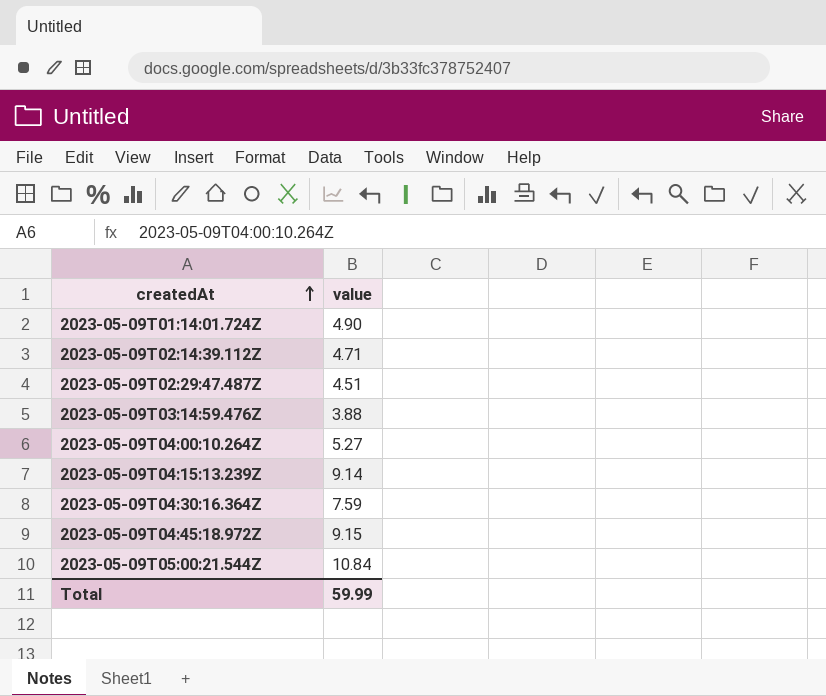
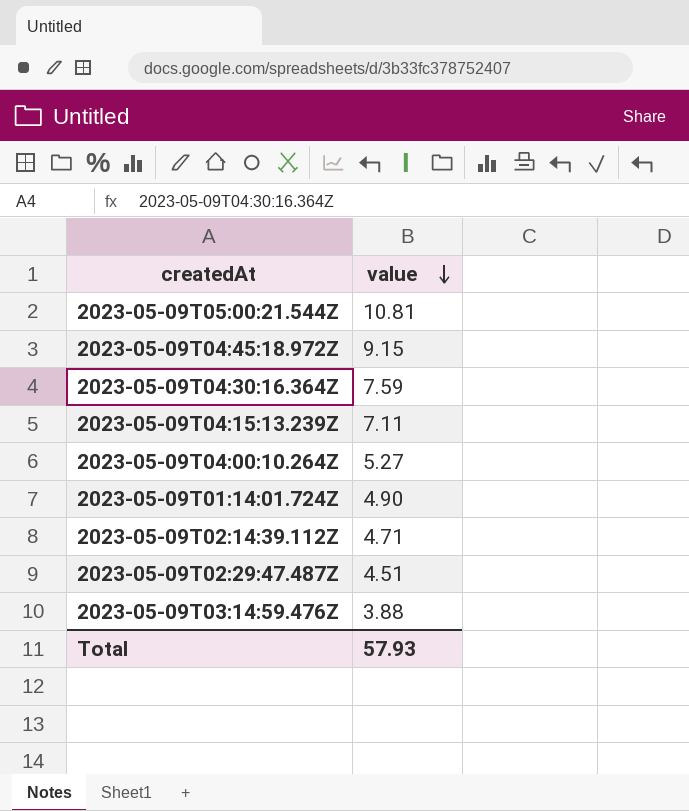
row order: createdAt ascending -> value descending
2023-05-09T05:00:21.544Z | value: 10.84 -> 10.81
2023-05-09T04:15:13.239Z | value: 9.14 -> 7.11
Total | value: 59.99 -> 57.93

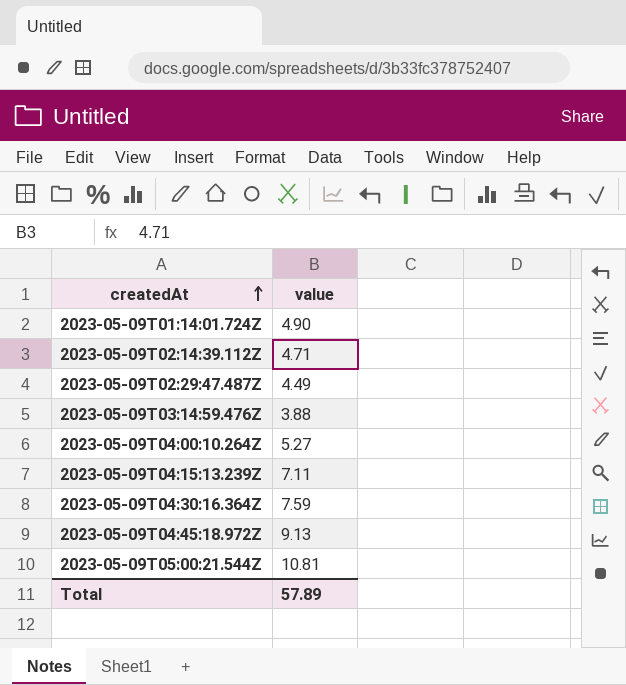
row order: value descending -> createdAt ascending
2023-05-09T02:29:47.487Z | value: 4.51 -> 4.49
2023-05-09T04:45:18.972Z | value: 9.15 -> 9.13
Total | value: 57.93 -> 57.89

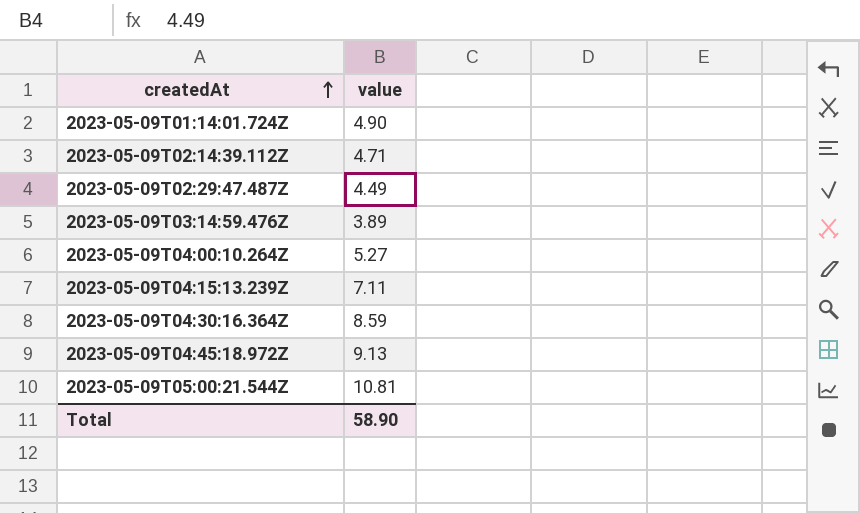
2023-05-09T03:14:59.476Z | value: 3.88 -> 3.89
2023-05-09T04:30:16.364Z | value: 7.59 -> 8.59
Total | value: 57.89 -> 58.90

